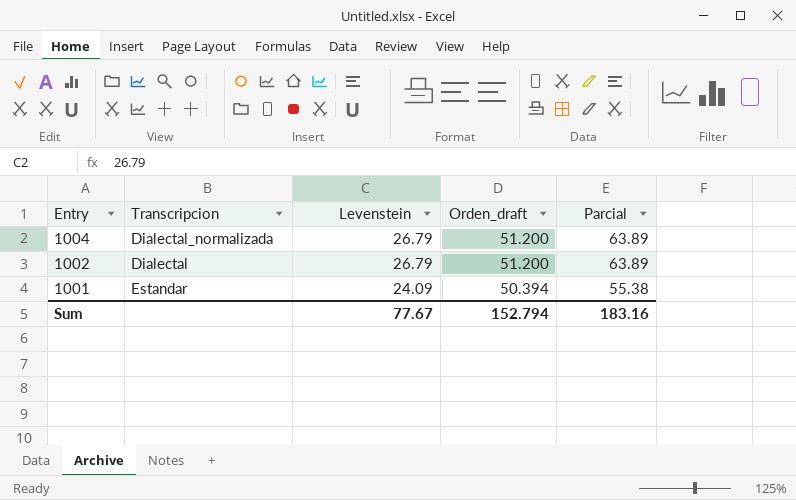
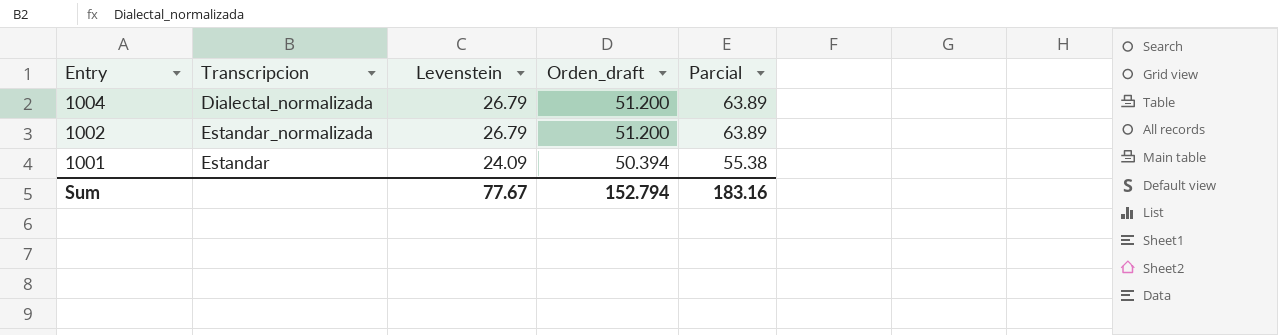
1002 | Transcripcion: Dialectal -> Estandar_normalizada

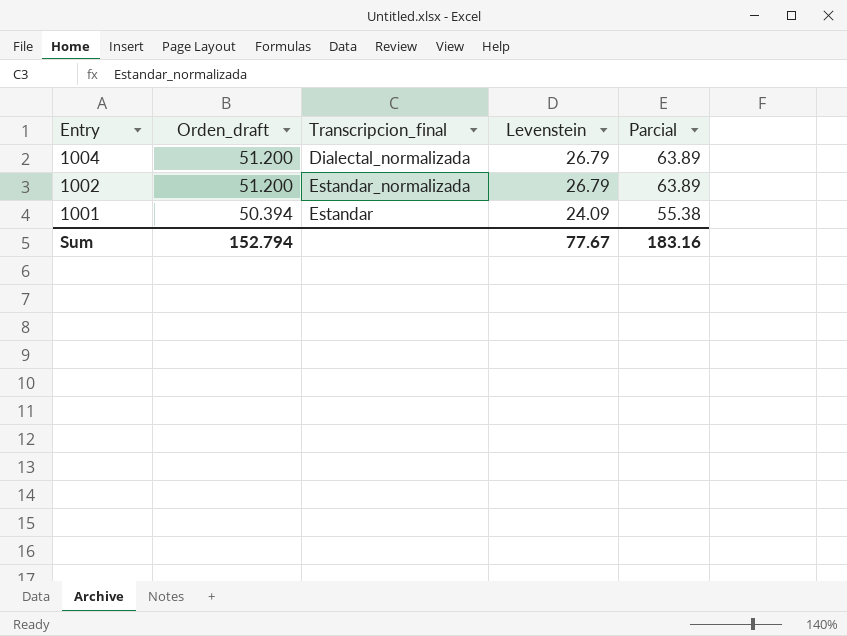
column Orden_draft | position: 4 -> 2
column name: Transcripcion -> Transcripcion_final

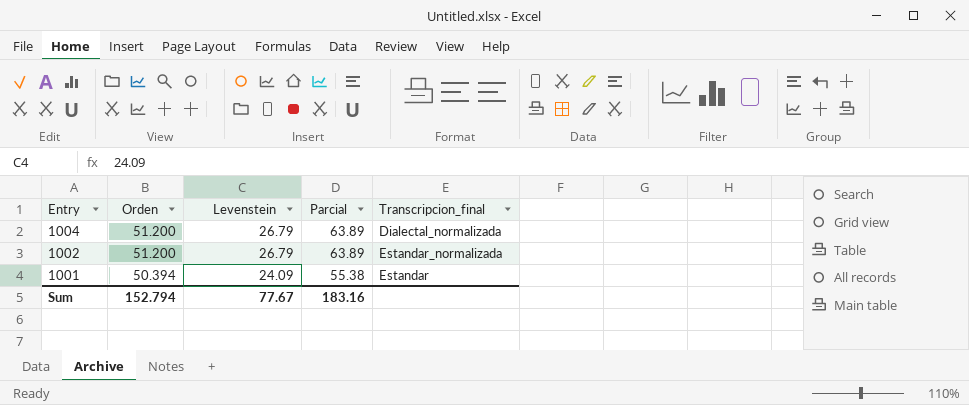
column name: Orden_draft -> Orden
column Transcripcion_final | position: 3 -> 5

